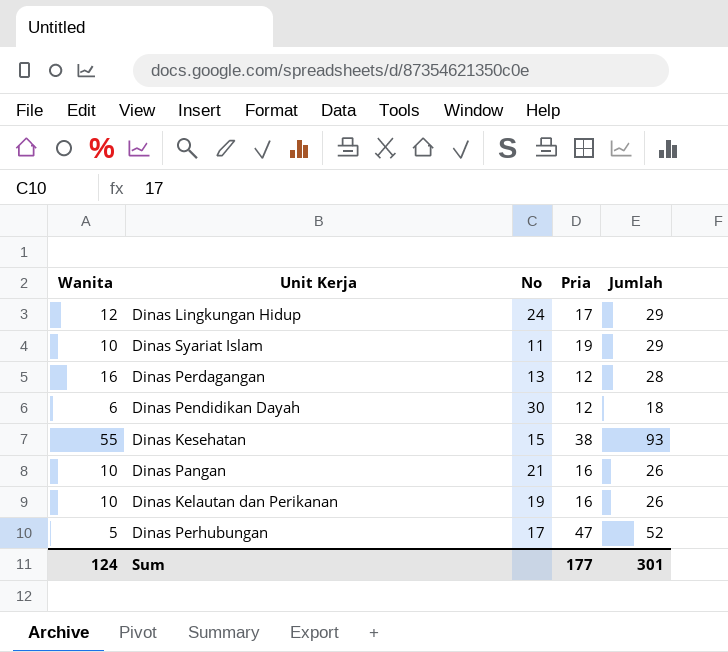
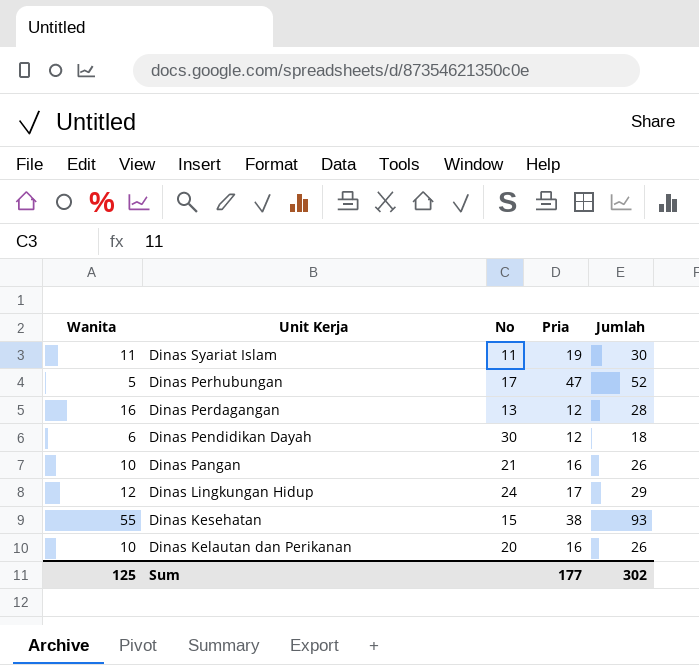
row order: none -> Unit Kerja descending
Dinas Syariat Islam | Wanita: 10 -> 11
Dinas Syariat Islam | Jumlah: 29 -> 30
Dinas Kelautan dan Perikanan | No: 19 -> 20
Sum | Wanita: 124 -> 125
Sum | Jumlah: 301 -> 302

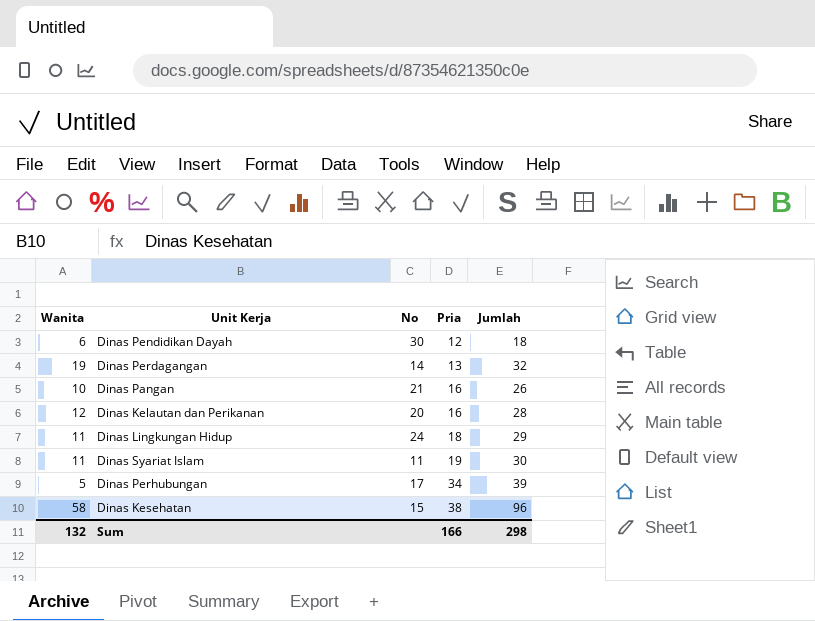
row order: Unit Kerja descending -> Pria ascending
Dinas Perdagangan | Wanita: 16 -> 19
Dinas Perdagangan | No: 13 -> 14
Dinas Perdagangan | Pria: 12 -> 13
Dinas Perdagangan | Jumlah: 28 -> 32
Dinas Kelautan dan Perikanan | Wanita: 10 -> 12
Dinas Kelautan dan Perikanan | Jumlah: 26 -> 28
Dinas Lingkungan Hidup | Wanita: 12 -> 11
Dinas Lingkungan Hidup | Pria: 17 -> 18
Dinas Perhubungan | Pria: 47 -> 34
Dinas Perhubungan | Jumlah: 52 -> 39
Dinas Kesehatan | Wanita: 55 -> 58
Dinas Kesehatan | Jumlah: 93 -> 96
Sum | Wanita: 125 -> 132
Sum | Pria: 177 -> 166
Sum | Jumlah: 302 -> 298

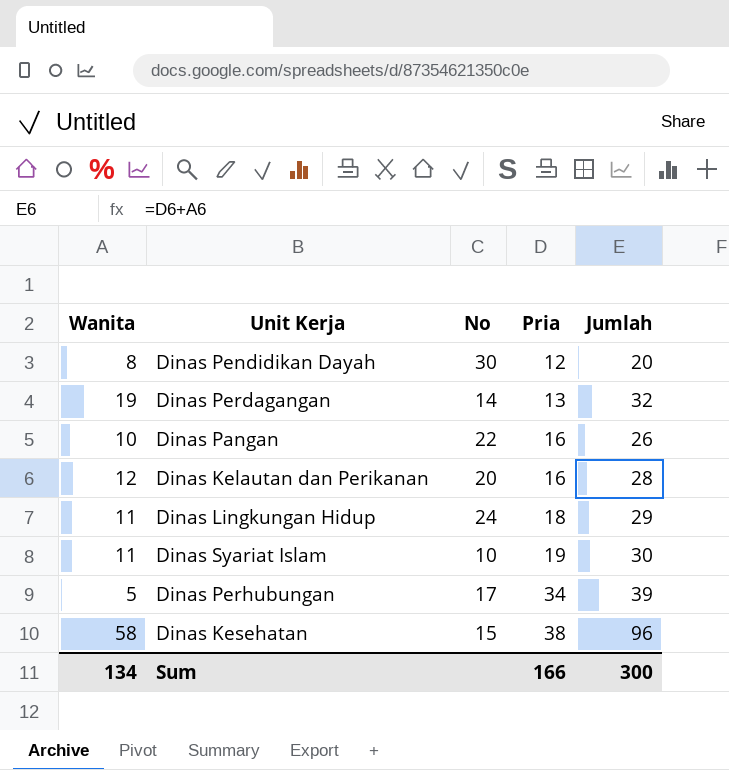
Dinas Pendidikan Dayah | Wanita: 6 -> 8
Dinas Pendidikan Dayah | Jumlah: 18 -> 20
Dinas Pangan | No: 21 -> 22
Dinas Syariat Islam | No: 11 -> 10
Sum | Wanita: 132 -> 134
Sum | Jumlah: 298 -> 300

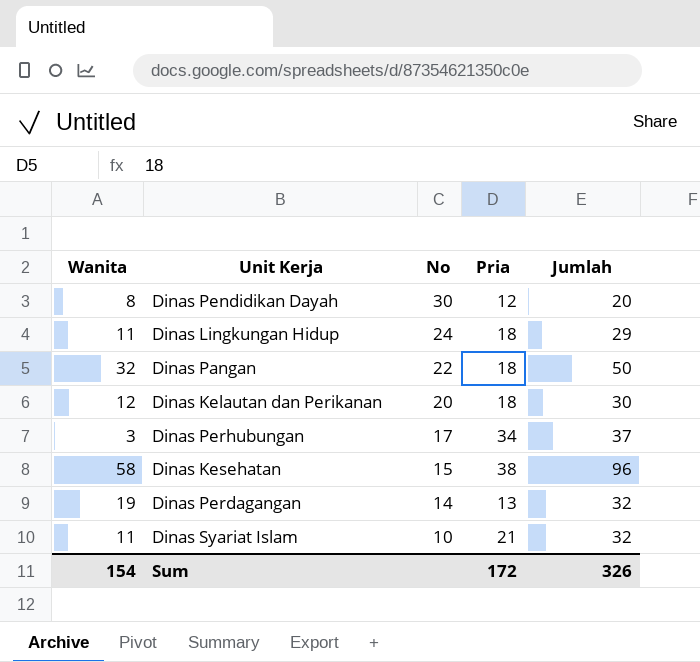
row order: Pria ascending -> No descending
Dinas Pangan | Wanita: 10 -> 32
Dinas Pangan | Pria: 16 -> 18
Dinas Pangan | Jumlah: 26 -> 50
Dinas Kelautan dan Perikanan | Pria: 16 -> 18
Dinas Kelautan dan Perikanan | Jumlah: 28 -> 30
Dinas Perhubungan | Wanita: 5 -> 3
Dinas Perhubungan | Jumlah: 39 -> 37
Dinas Syariat Islam | Pria: 19 -> 21
Dinas Syariat Islam | Jumlah: 30 -> 32
Sum | Wanita: 134 -> 154
Sum | Pria: 166 -> 172
Sum | Jumlah: 300 -> 326

